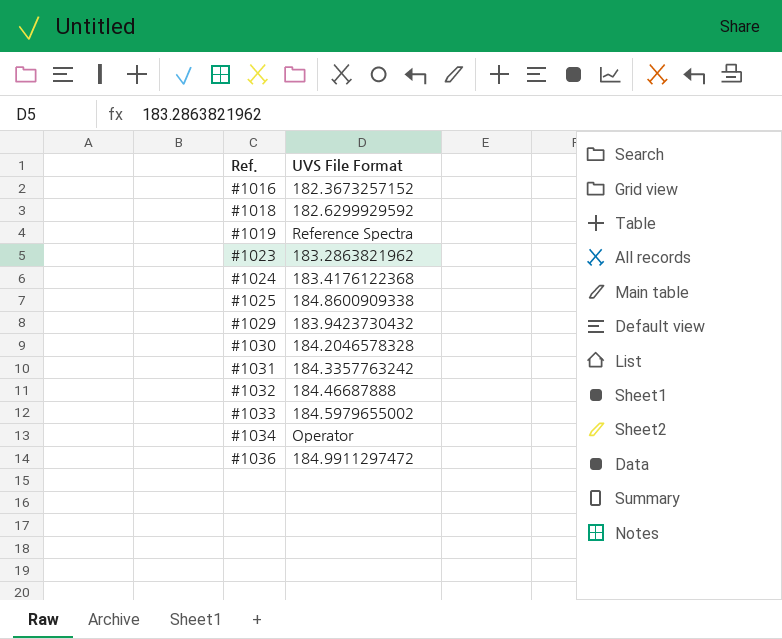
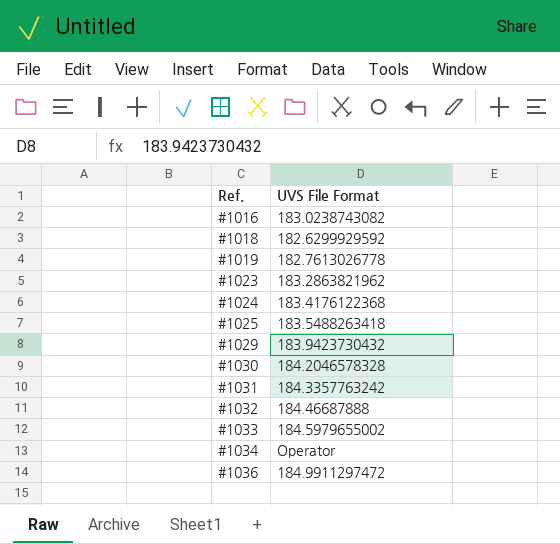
#1016 | UVS File Format: 182.3673257152 -> 183.0238743082
#1019 | UVS File Format: Reference Spectra -> 182.7613026778
#1025 | UVS File Format: 184.8600909338 -> 183.5488263418

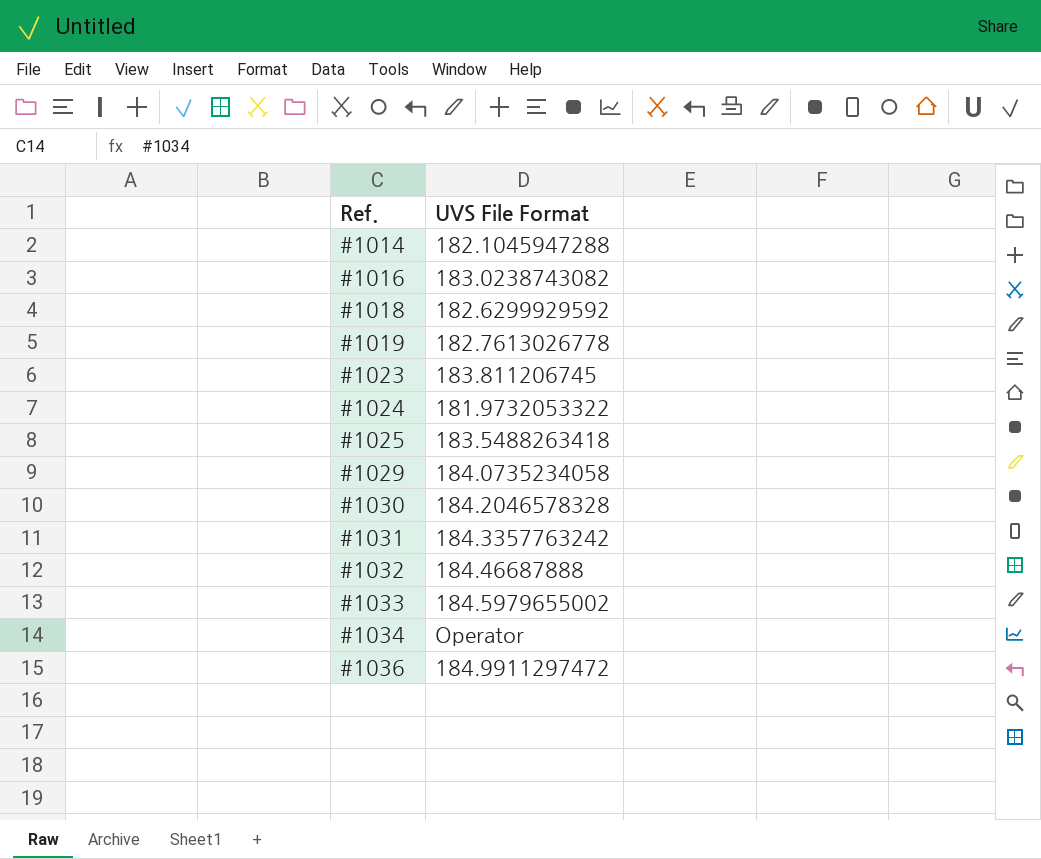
row #1014: none -> 182.1045947288
#1023 | UVS File Format: 183.2863821962 -> 183.811206745
#1024 | UVS File Format: 183.4176122368 -> 181.9732053322
#1029 | UVS File Format: 183.9423730432 -> 184.0735234058

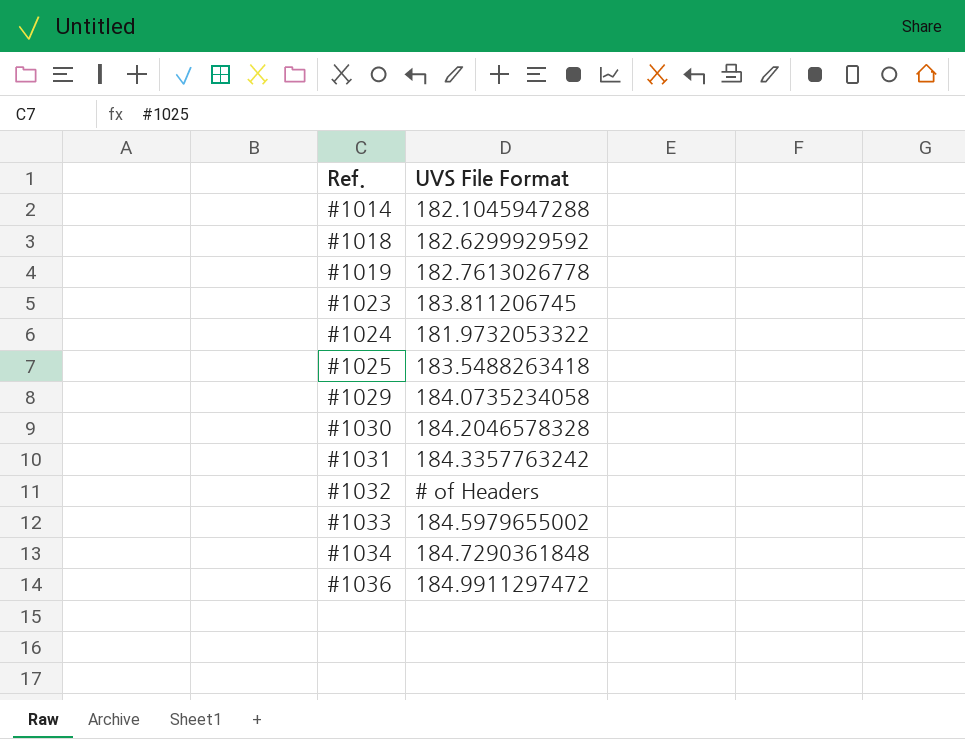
row #1016: 183.0238743082 -> none
#1032 | UVS File Format: 184.46687888 -> # of Headers
#1034 | UVS File Format: Operator -> 184.7290361848

